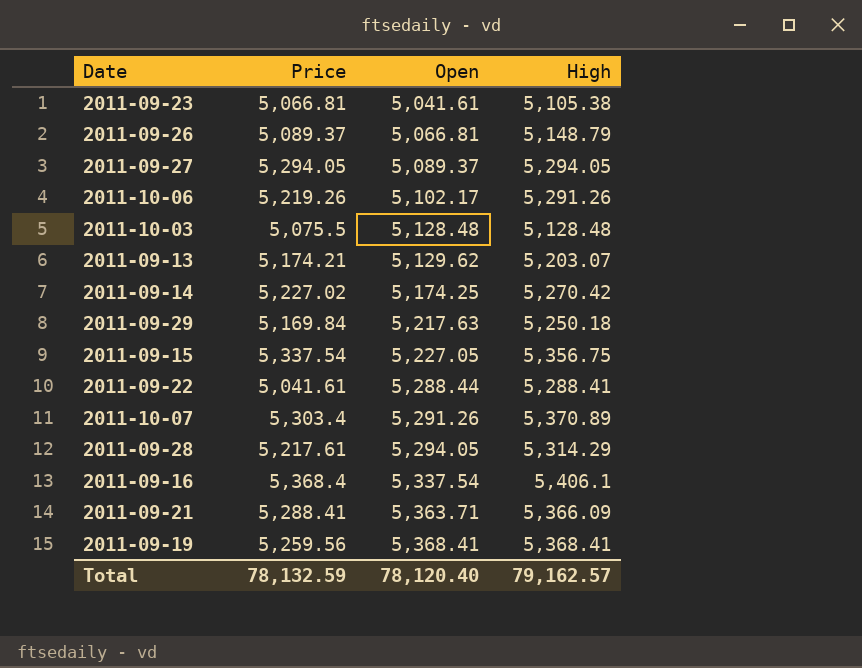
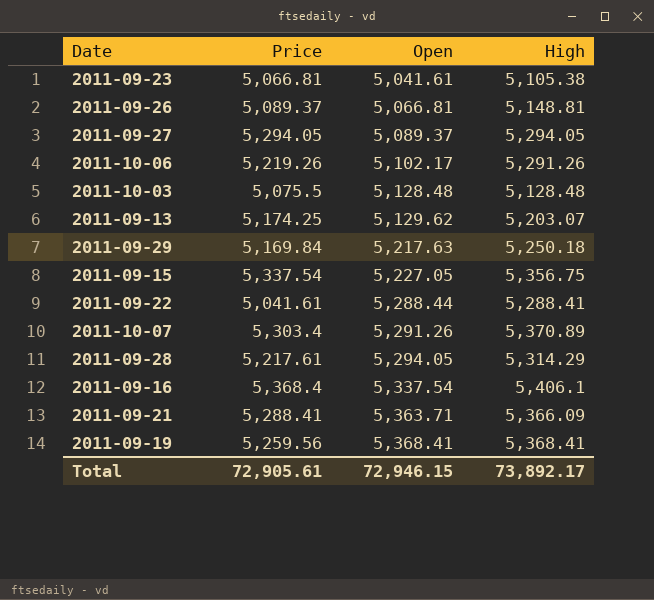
row 2011-09-14: 5,227.02 | 5,174.25 | 5,270.42 -> none
2011-09-26 | High: 5,148.79 -> 5,148.81
2011-09-13 | Price: 5,174.21 -> 5,174.25
Total | Price: 78,132.59 -> 72,905.61
Total | Open: 78,120.40 -> 72,946.15
Total | High: 79,162.57 -> 73,892.17

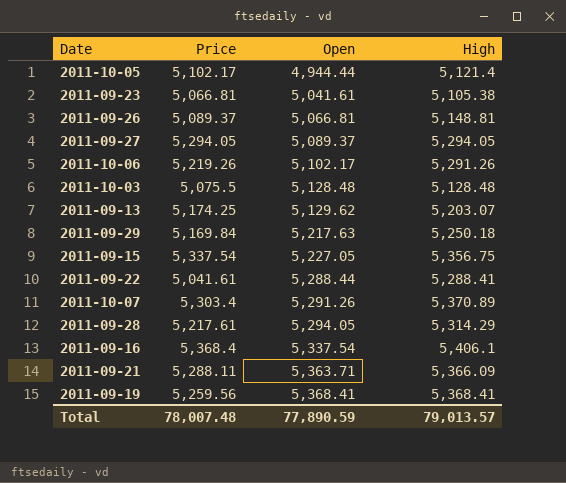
row 2011-10-05: none -> 5,102.17 | 4,944.44 | 5,121.4
2011-09-21 | Price: 5,288.41 -> 5,288.11
Total | Price: 72,905.61 -> 78,007.48
Total | Open: 72,946.15 -> 77,890.59
Total | High: 73,892.17 -> 79,013.57

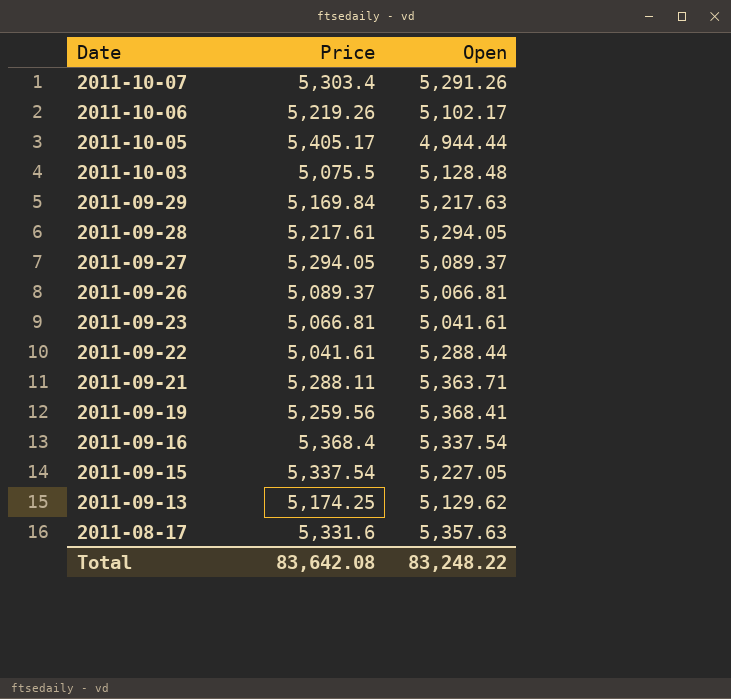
row order: Open ascending -> Date descending
column High | position: 4 -> none
2011-10-05 | Price: 5,102.17 -> 5,405.17
row 2011-08-17: none -> 5,331.6 | 5,357.63
Total | Price: 78,007.48 -> 83,642.08
Total | Open: 77,890.59 -> 83,248.22

